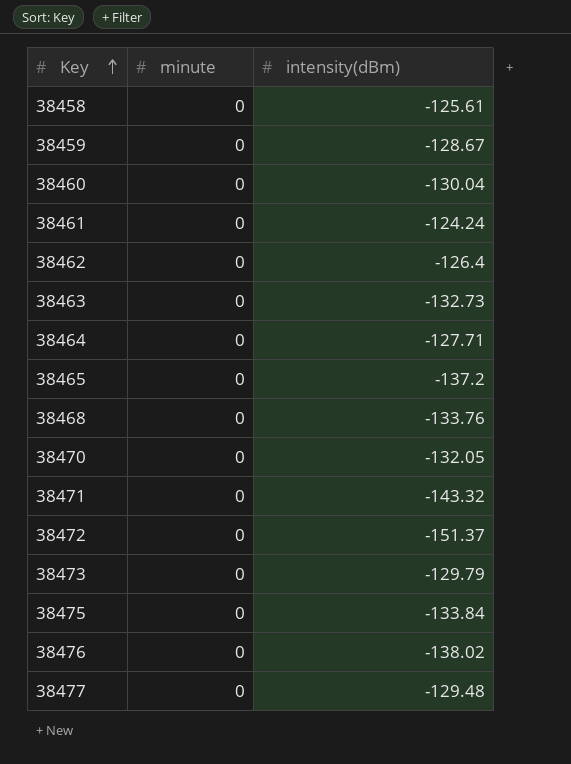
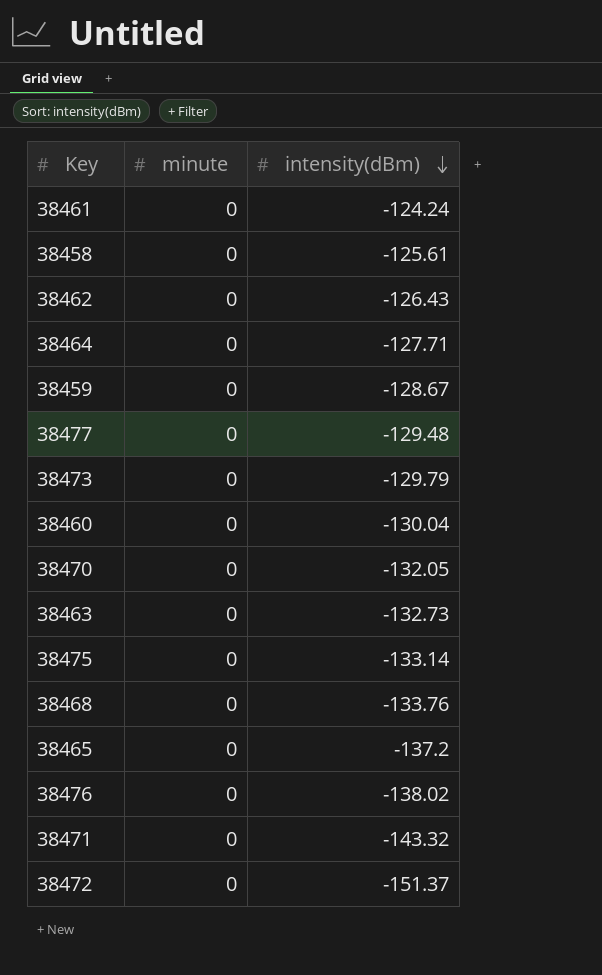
row order: Key ascending -> intensity(dBm) descending
38462 | intensity(dBm): -126.4 -> -126.43
38475 | intensity(dBm): -133.84 -> -133.14

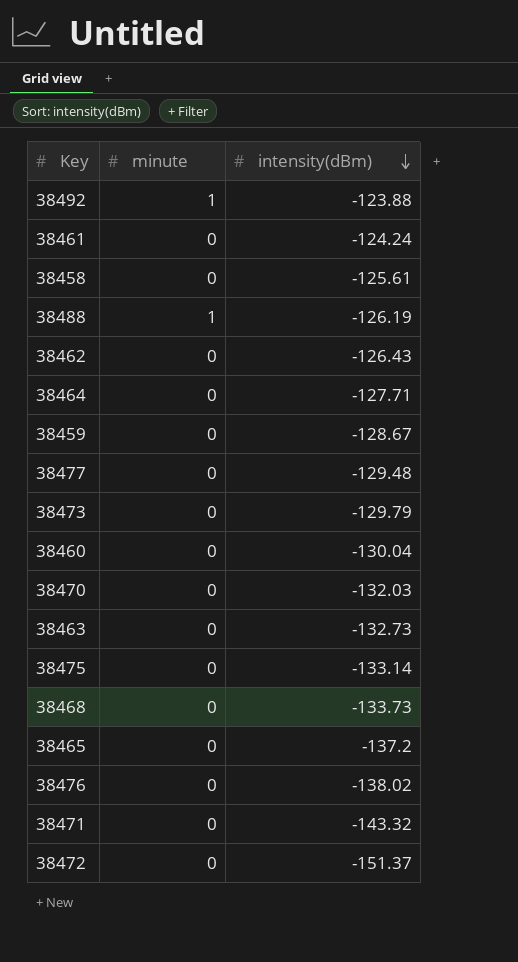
row 38492: none -> 1 | -123.88
row 38488: none -> 1 | -126.19
38470 | intensity(dBm): -132.05 -> -132.03
38468 | intensity(dBm): -133.76 -> -133.73

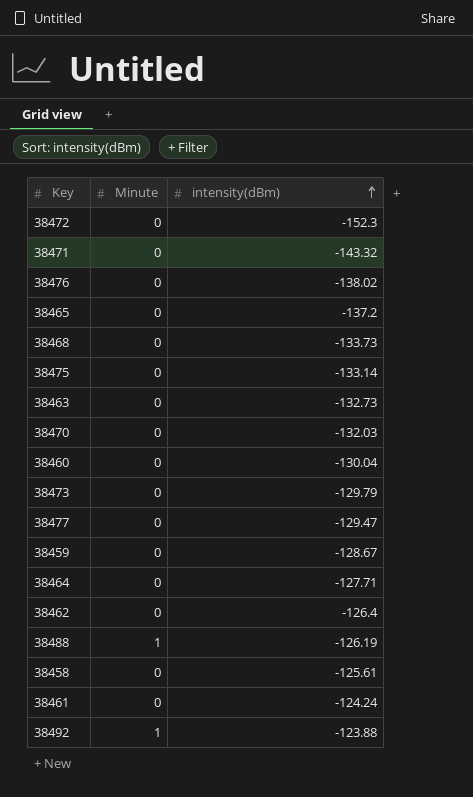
row order: intensity(dBm) descending -> intensity(dBm) ascending
column name: minute -> Minute
38472 | intensity(dBm): -151.37 -> -152.3
38477 | intensity(dBm): -129.48 -> -129.47
38462 | intensity(dBm): -126.43 -> -126.4

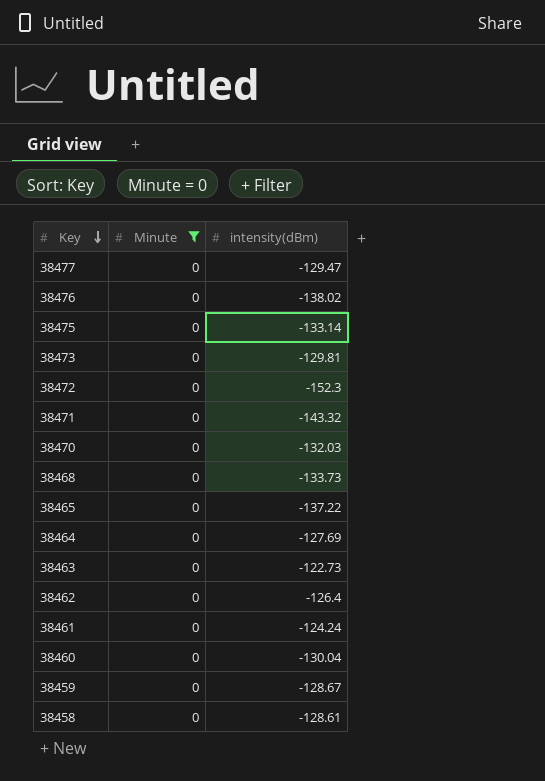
filter: none -> Minute = 0
row order: intensity(dBm) ascending -> Key descending
38473 | intensity(dBm): -129.79 -> -129.81
38465 | intensity(dBm): -137.2 -> -137.22
38464 | intensity(dBm): -127.71 -> -127.69
38463 | intensity(dBm): -132.73 -> -122.73
38458 | intensity(dBm): -125.61 -> -128.61

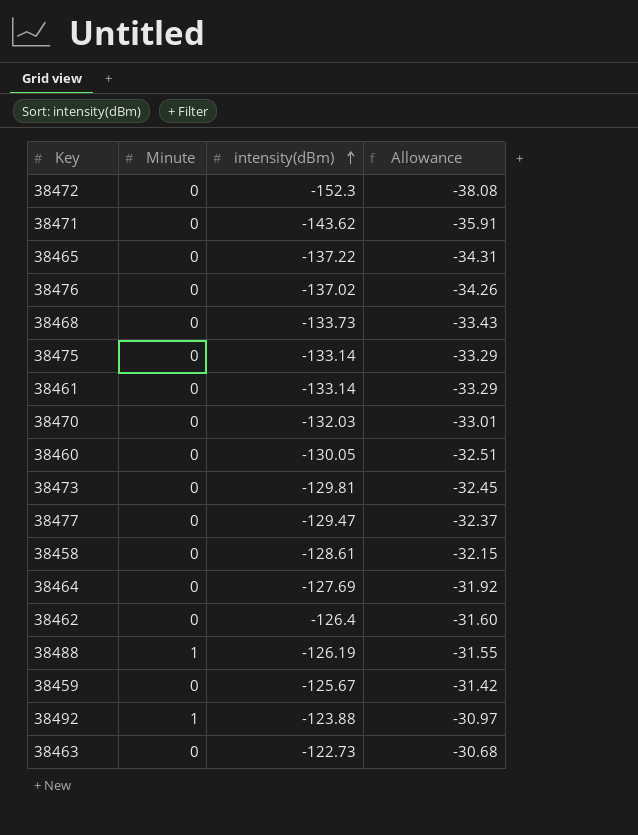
filter: Minute = 0 -> none
row order: Key descending -> intensity(dBm) ascending
column Allowance | formula: none -> [intensity(dBm)] * 0.25
38471 | intensity(dBm): -143.32 -> -143.62
38476 | intensity(dBm): -138.02 -> -137.02
38461 | intensity(dBm): -124.24 -> -133.14
38460 | intensity(dBm): -130.04 -> -130.05
38459 | intensity(dBm): -128.67 -> -125.67

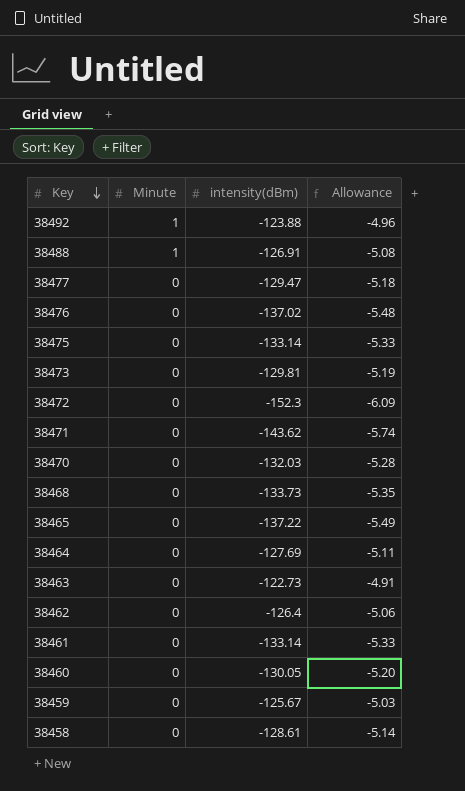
row order: intensity(dBm) ascending -> Key descending
column Allowance | formula: [intensity(dBm)] * 0.25 -> [intensity(dBm)] * 0.04
38488 | intensity(dBm): -126.19 -> -126.91

